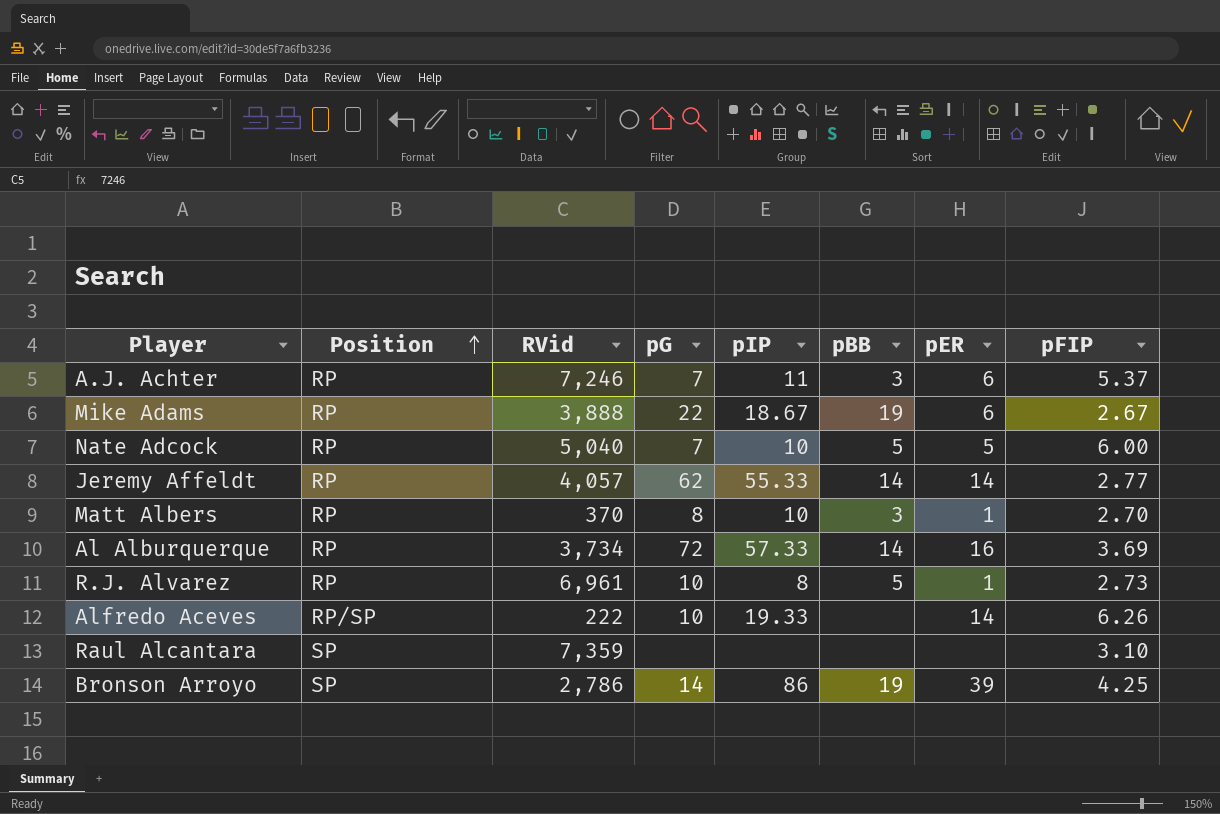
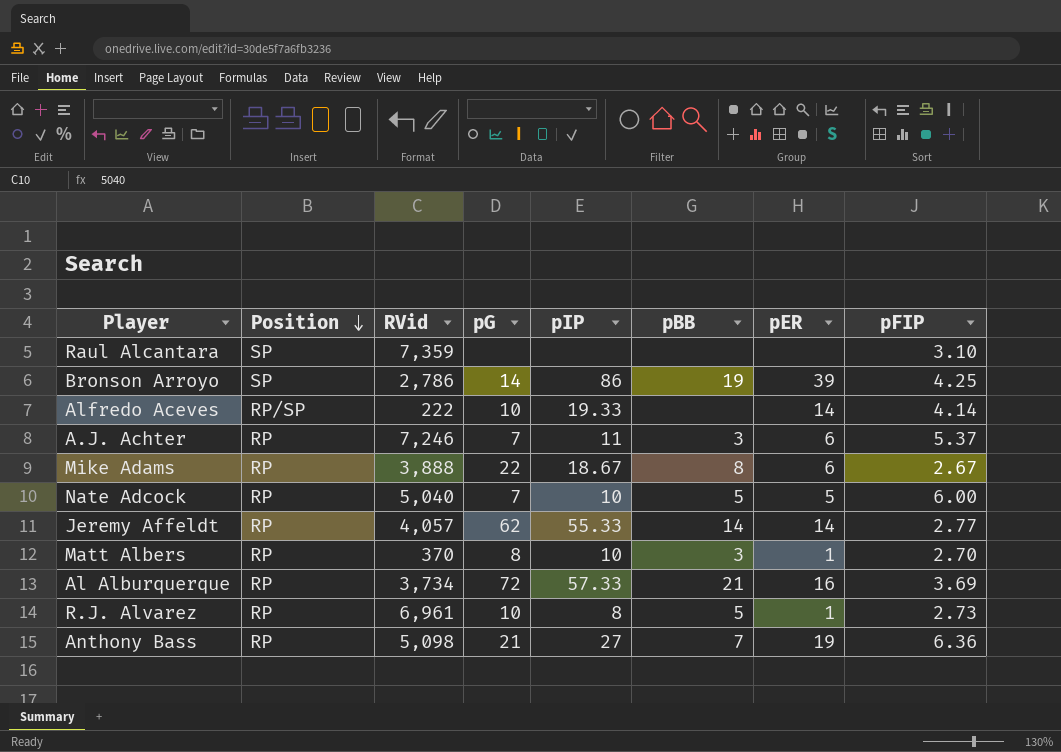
row order: Position ascending -> Position descending
Alfredo Aceves | pFIP: 6.26 -> 4.14
Mike Adams | pBB: 19 -> 8
Al Alburquerque | pBB: 14 -> 21
row Anthony Bass: none -> RP | 5,098 | 21 | 27 | 7 | 19 | 6.36

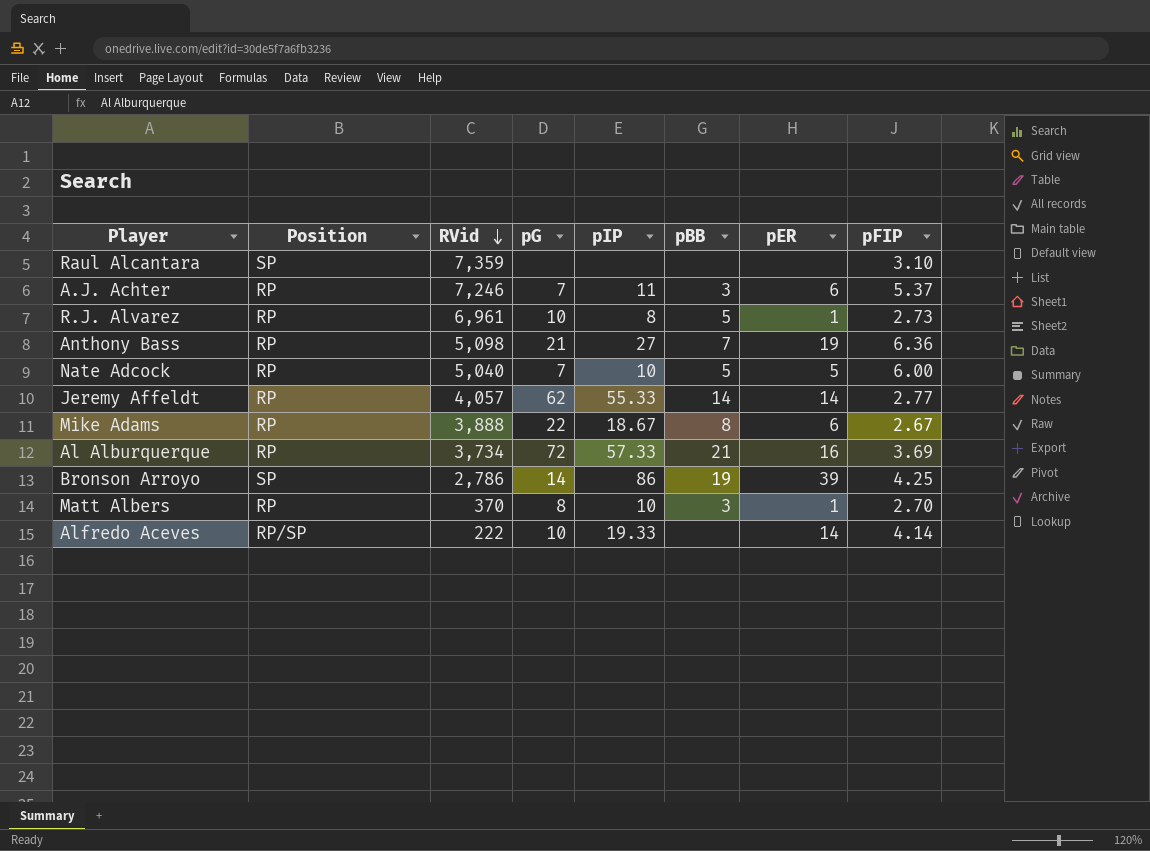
row order: Position descending -> RVid descending

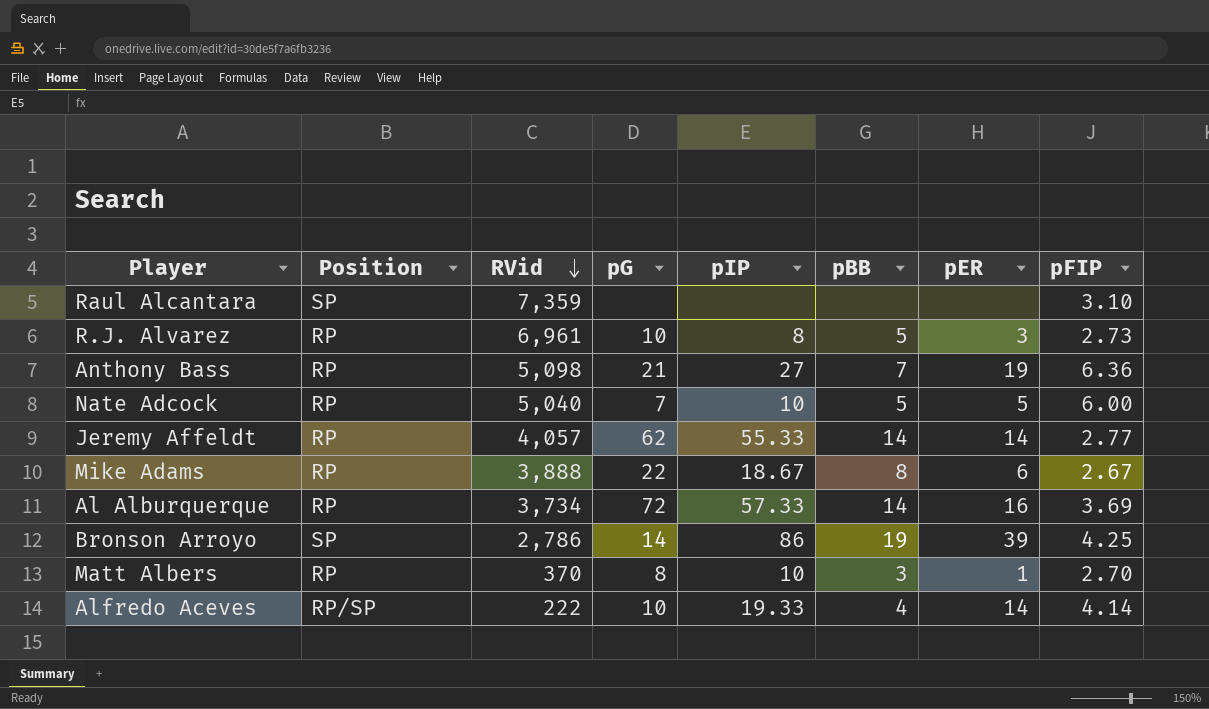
row A.J. Achter: RP | 7,246 | 7 | 11 | 3 | 6 | 5.37 -> none
R.J. Alvarez | pER: 1 -> 3
Al Alburquerque | pBB: 21 -> 14
Alfredo Aceves | pBB: none -> 4

